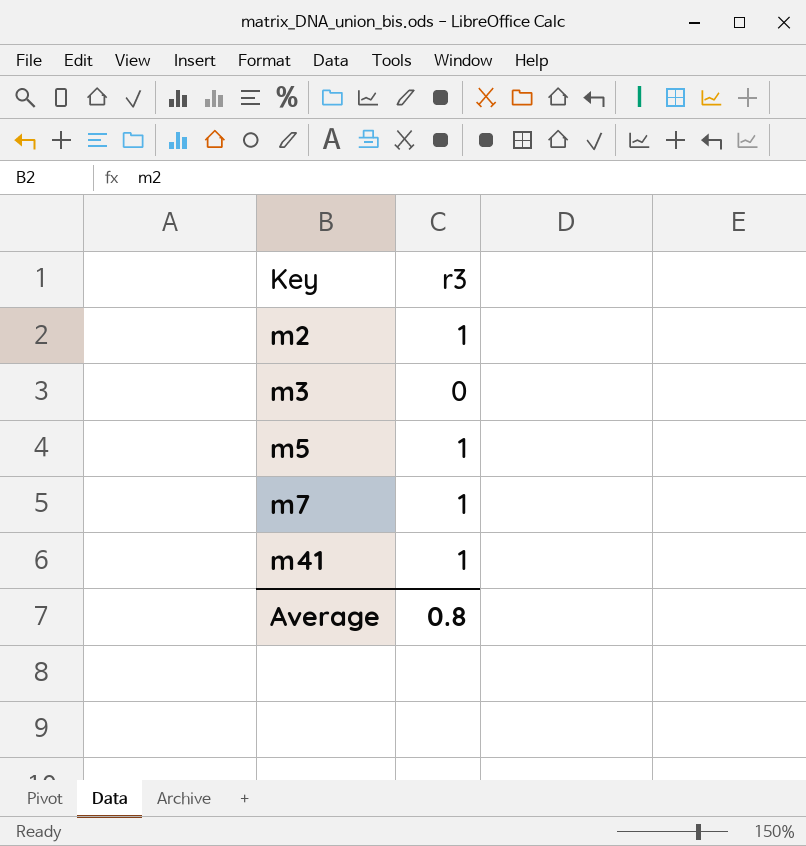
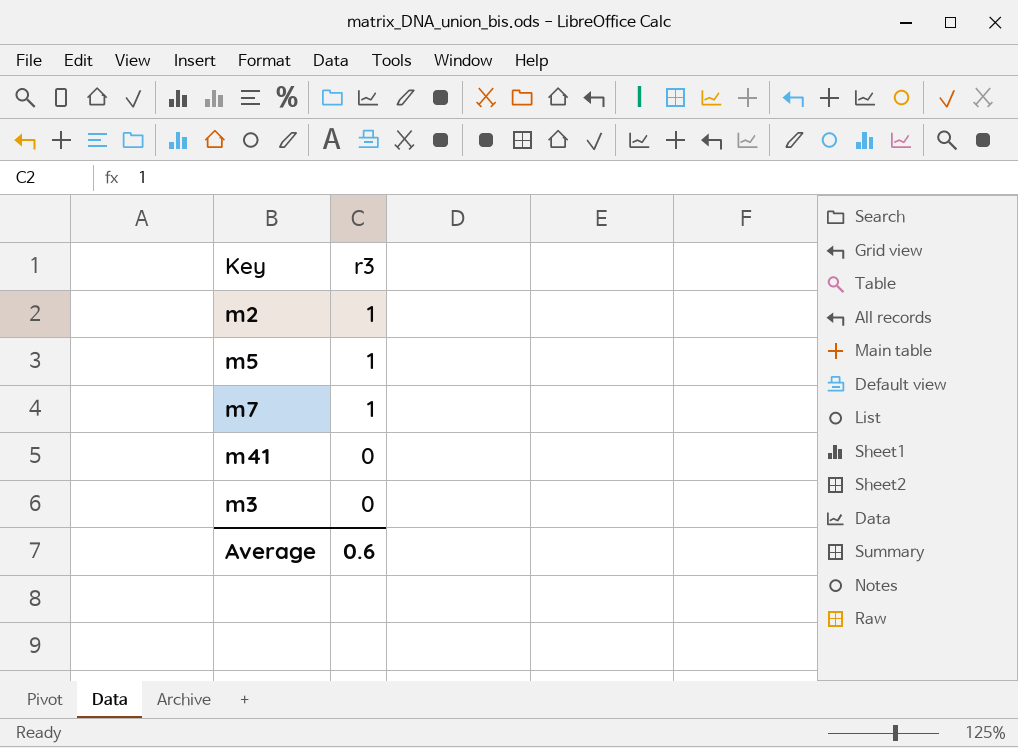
row order: Key ascending -> r3 descending
m41 | r3: 1 -> 0
Average | r3: 0.8 -> 0.6

